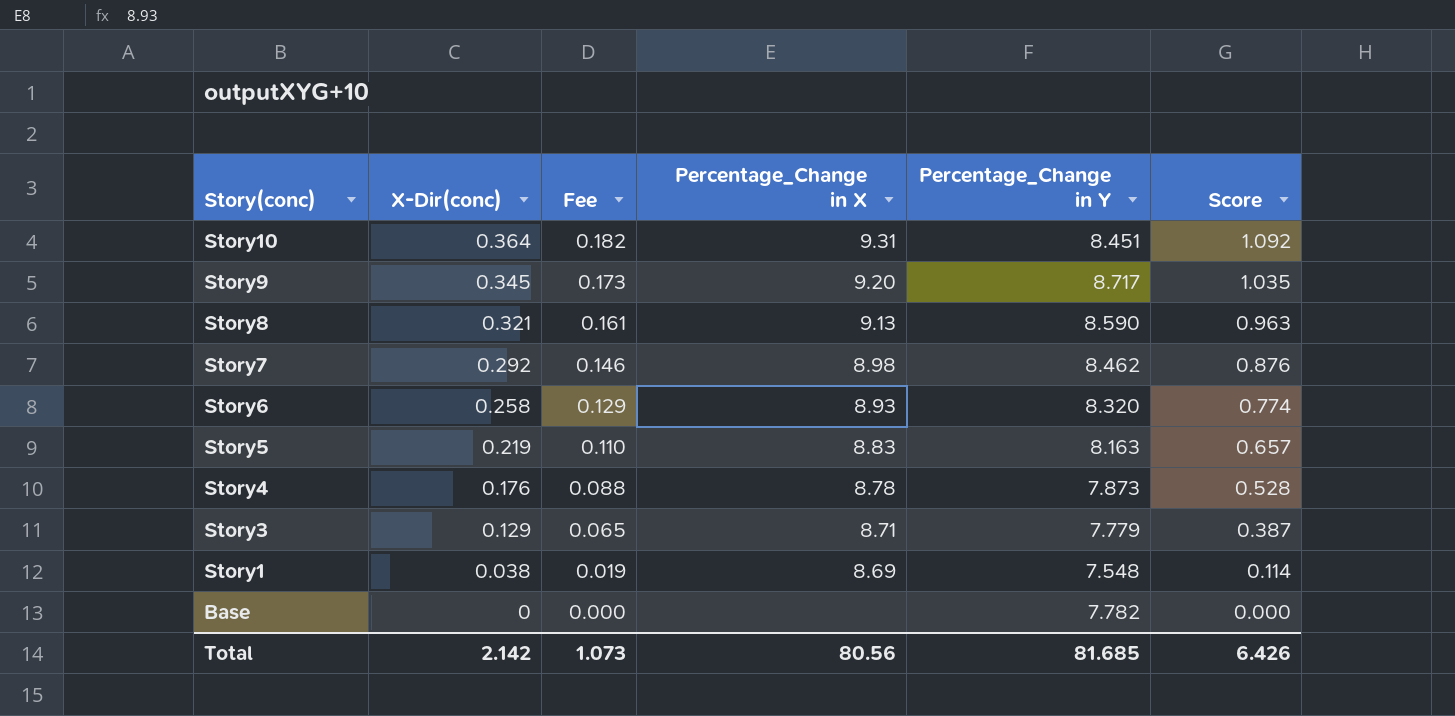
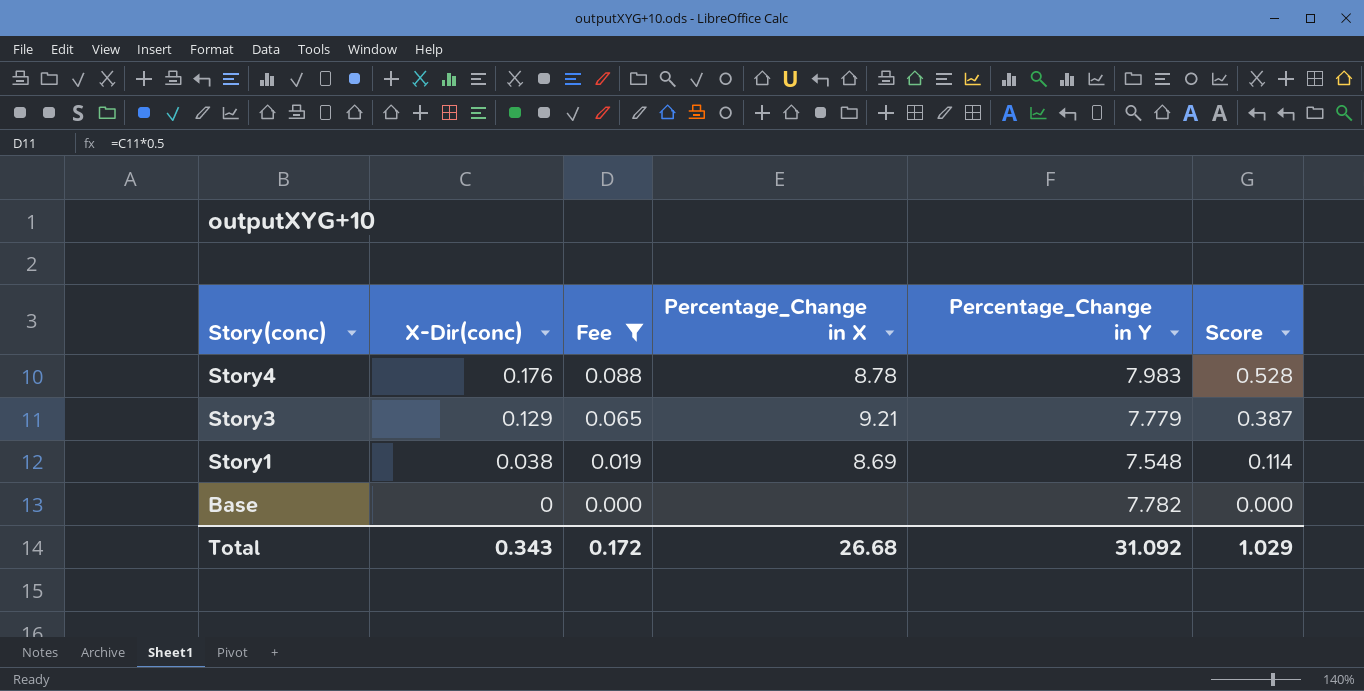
filter: none -> Fee <= 0.088
Story4 | Percentage_Change in Y: 7.873 -> 7.983
Story3 | Percentage_Change in X: 8.71 -> 9.21
Total | X-Dir(conc): 2.142 -> 0.343
Total | Fee: 1.073 -> 0.172
Total | Percentage_Change in X: 80.56 -> 26.68
Total | Percentage_Change in Y: 81.685 -> 31.092
Total | Score: 6.426 -> 1.029

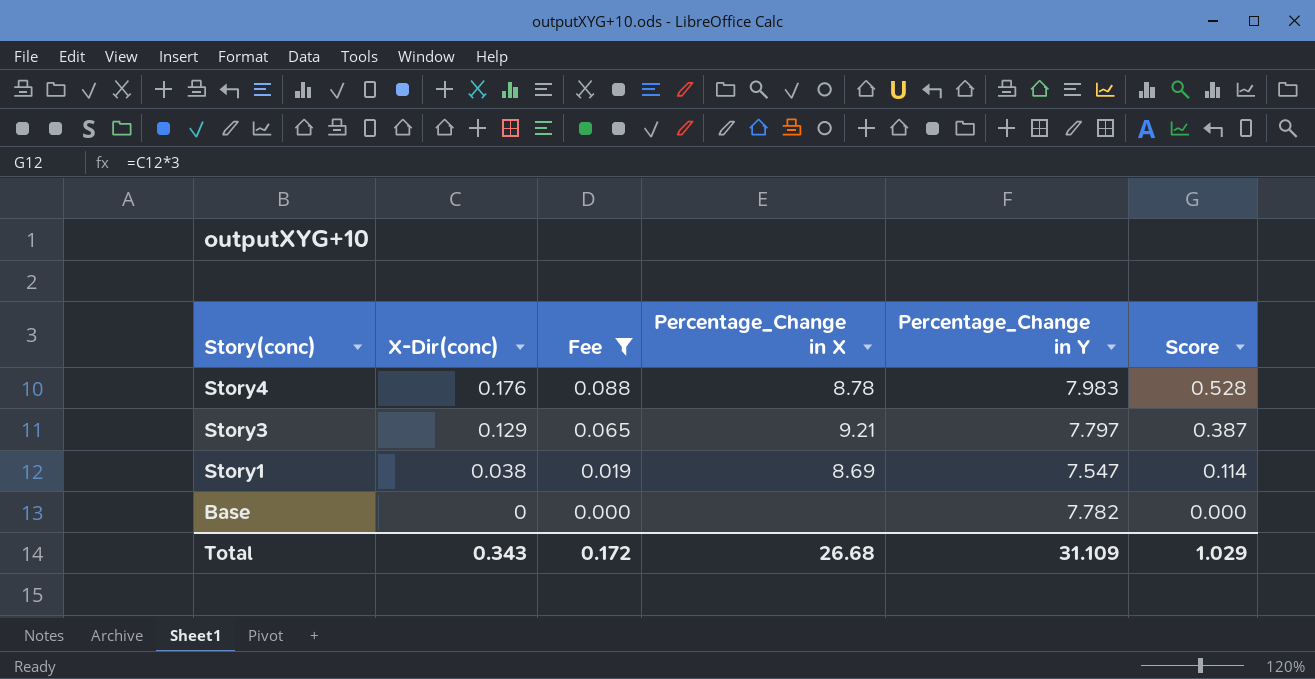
Story3 | Percentage_Change in Y: 7.779 -> 7.797
Story1 | Percentage_Change in Y: 7.548 -> 7.547
Total | Percentage_Change in Y: 31.092 -> 31.109

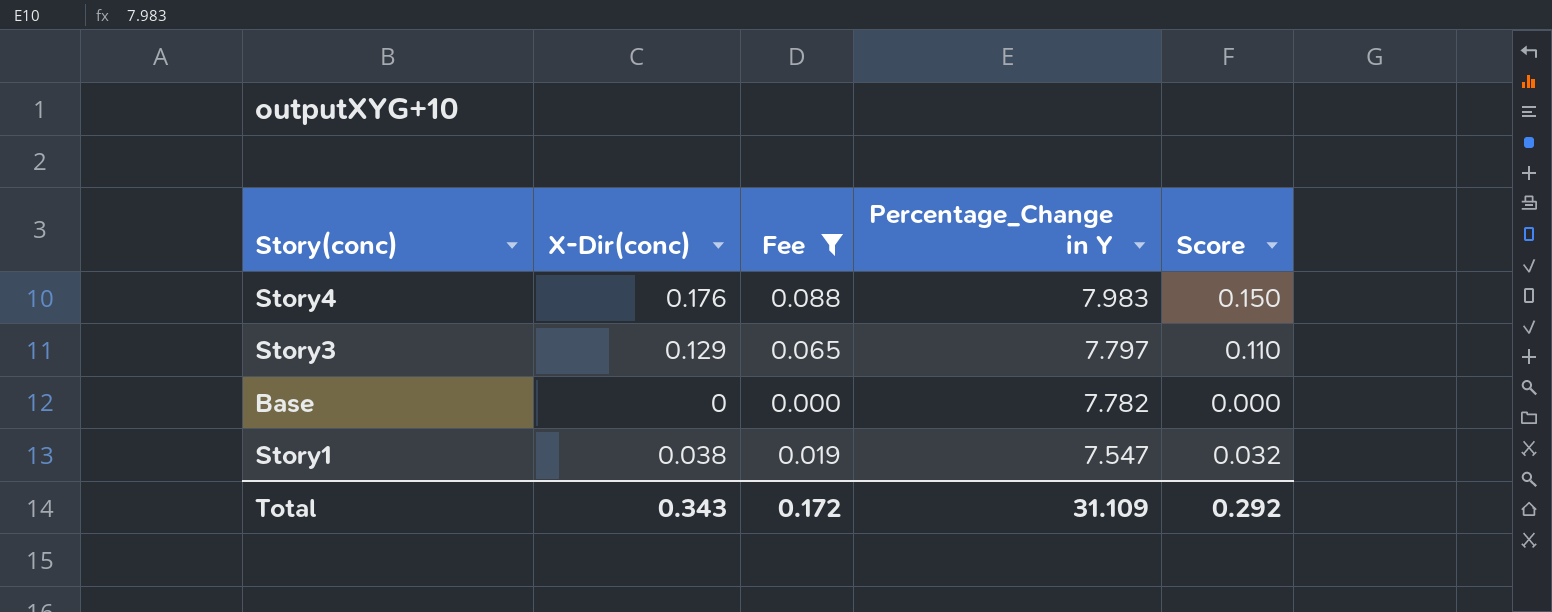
row order: Story(conc) descending -> Percentage_Change in Y descending
column Percentage_Change in X | position: 4 -> none
column Score | formula: [X-Dir(conc)] * 3 -> [X-Dir(conc)] * 0.85
Total | Score: 1.029 -> 0.292

